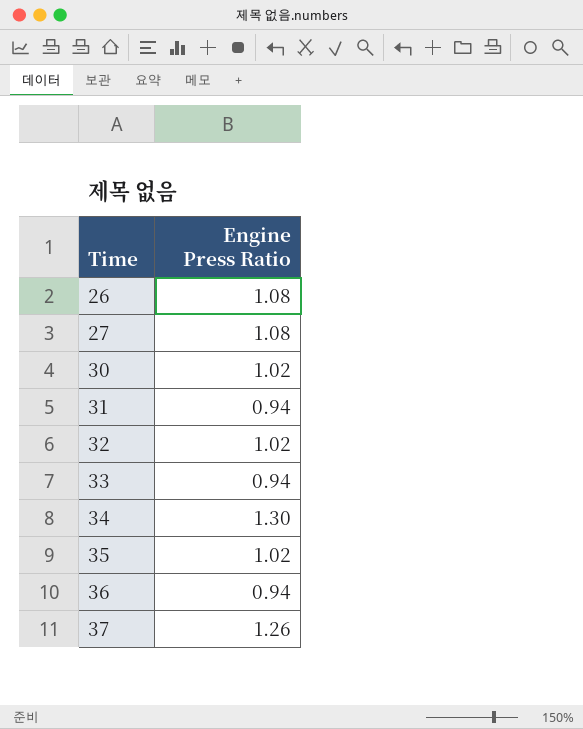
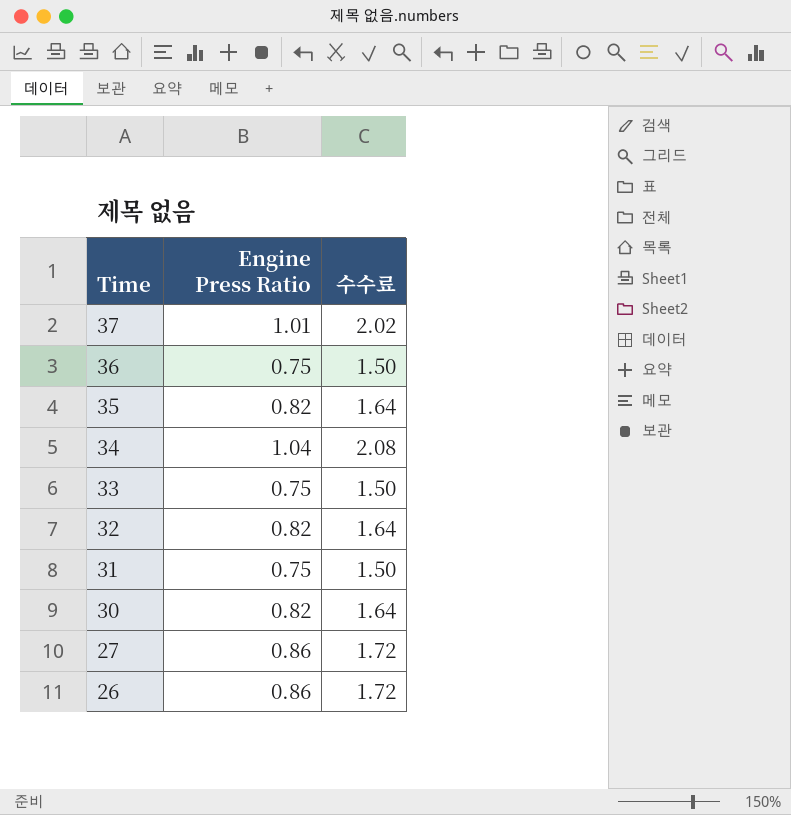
row order: Time ascending -> Time descending
column 수수료 | formula: none -> [Engine Press Ratio] * 2
37 | Engine Press Ratio: 1.26 -> 1.01
36 | Engine Press Ratio: 0.94 -> 0.75
35 | Engine Press Ratio: 1.02 -> 0.82
34 | Engine Press Ratio: 1.30 -> 1.04
33 | Engine Press Ratio: 0.94 -> 0.75
32 | Engine Press Ratio: 1.02 -> 0.82
31 | Engine Press Ratio: 0.94 -> 0.75
30 | Engine Press Ratio: 1.02 -> 0.82
27 | Engine Press Ratio: 1.08 -> 0.86
26 | Engine Press Ratio: 1.08 -> 0.86

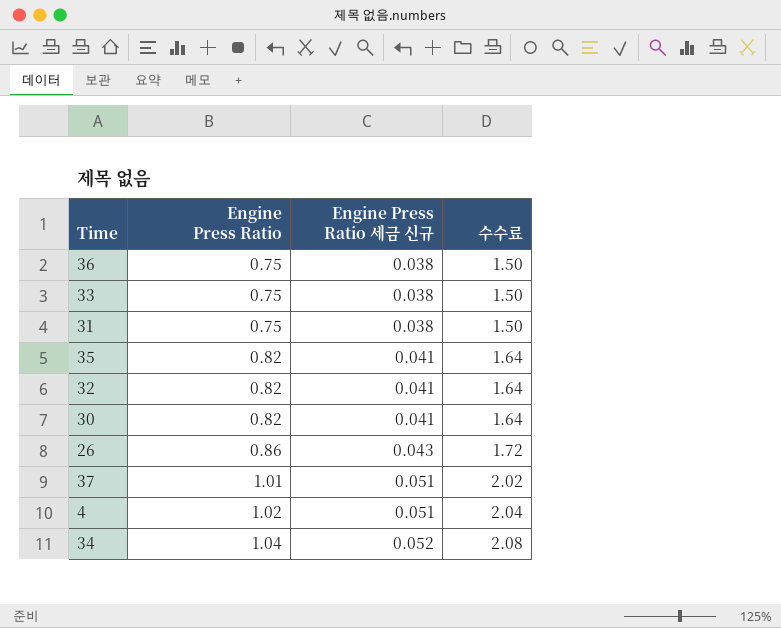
row order: Time descending -> Engine Press Ratio ascending
column Engine Press Ratio 세금 신규 | formula: none -> [Engine Press Ratio] * 0.05
row 27: 0.86 | 1.72 -> none
row 4: none -> 1.02 | 0.051 | 2.04

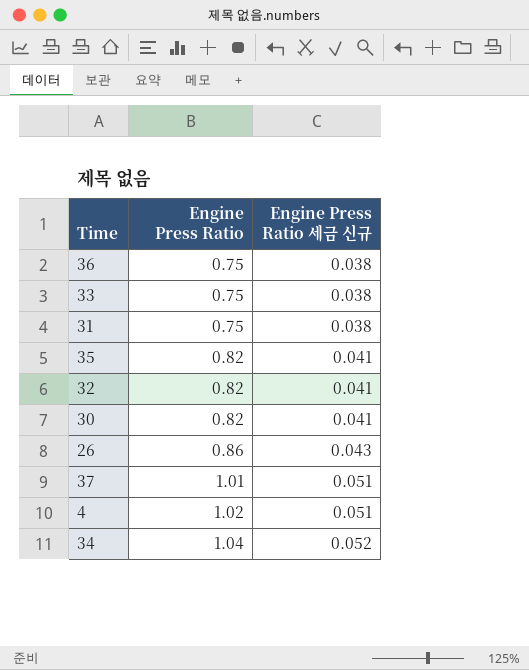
column 수수료 | formula: [Engine Press Ratio] * 2 -> none

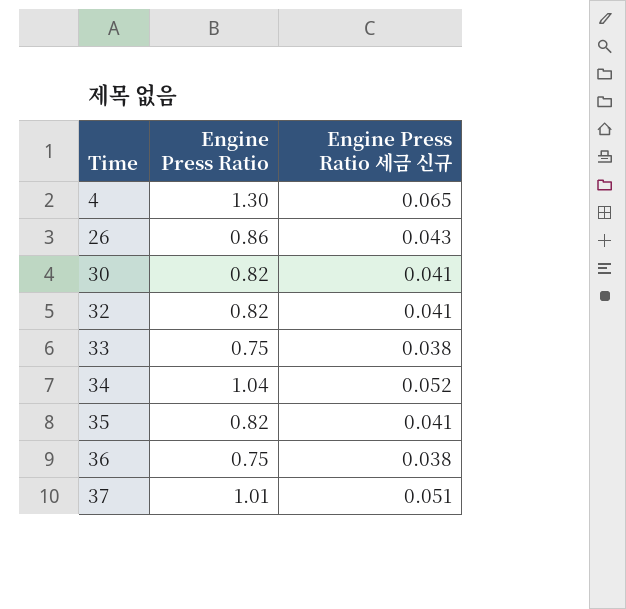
row order: Engine Press Ratio ascending -> Time ascending
row 31: 0.75 | 0.038 -> none
4 | Engine Press Ratio: 1.02 -> 1.30
4 | Engine Press Ratio 세금 신규: 0.051 -> 0.065

